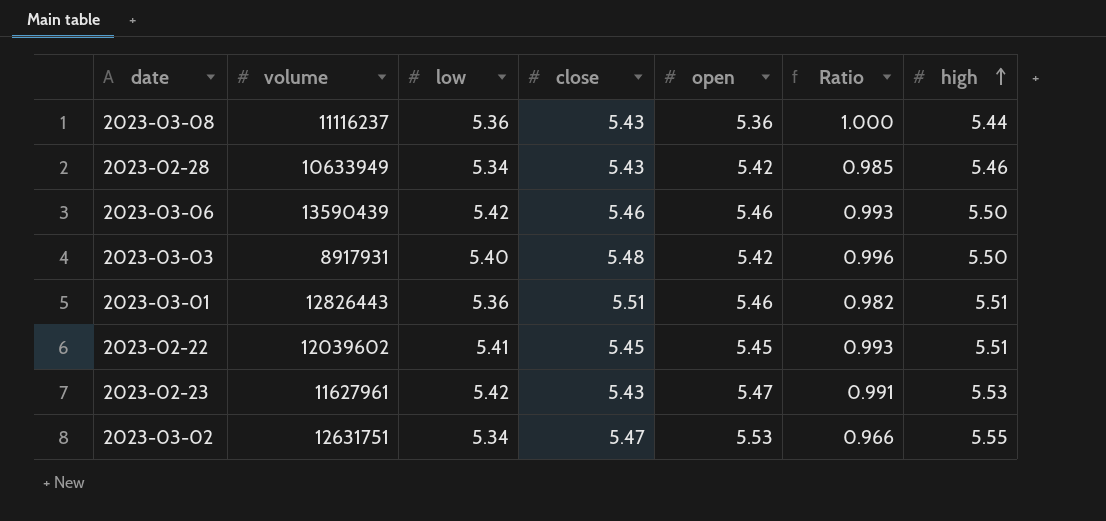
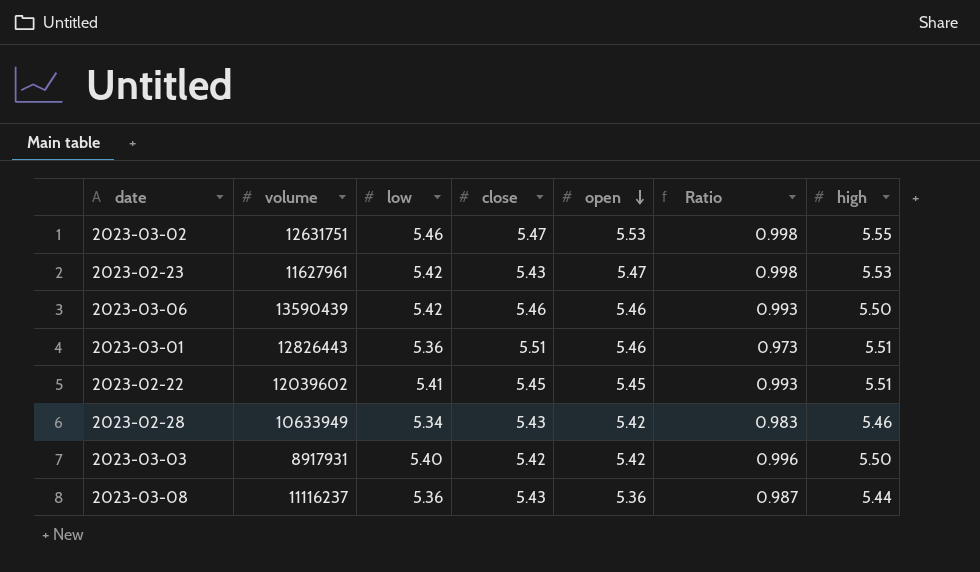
row order: high ascending -> open descending
column Ratio | formula: [low] / [open] -> [low] / [close]
2023-03-02 | low: 5.34 -> 5.46
2023-03-03 | close: 5.48 -> 5.42

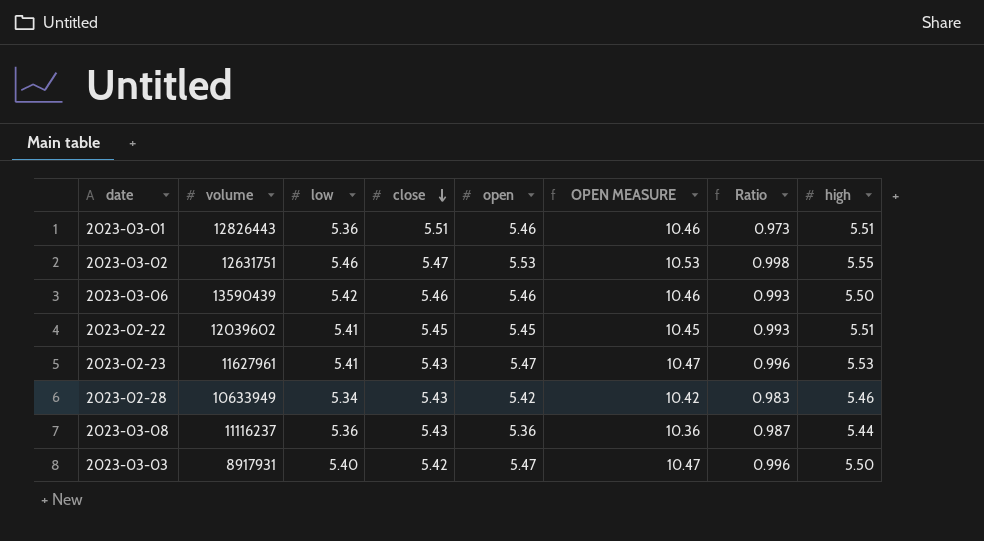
row order: open descending -> close descending
column OPEN MEASURE | formula: none -> [open] + 5
2023-02-23 | low: 5.42 -> 5.41
2023-02-23 | Ratio: 0.998 -> 0.996
2023-03-03 | open: 5.42 -> 5.47

